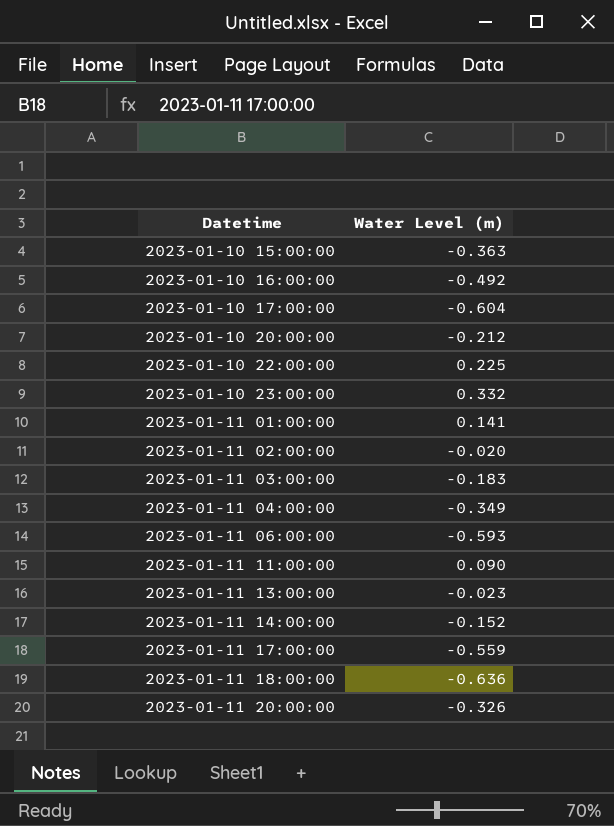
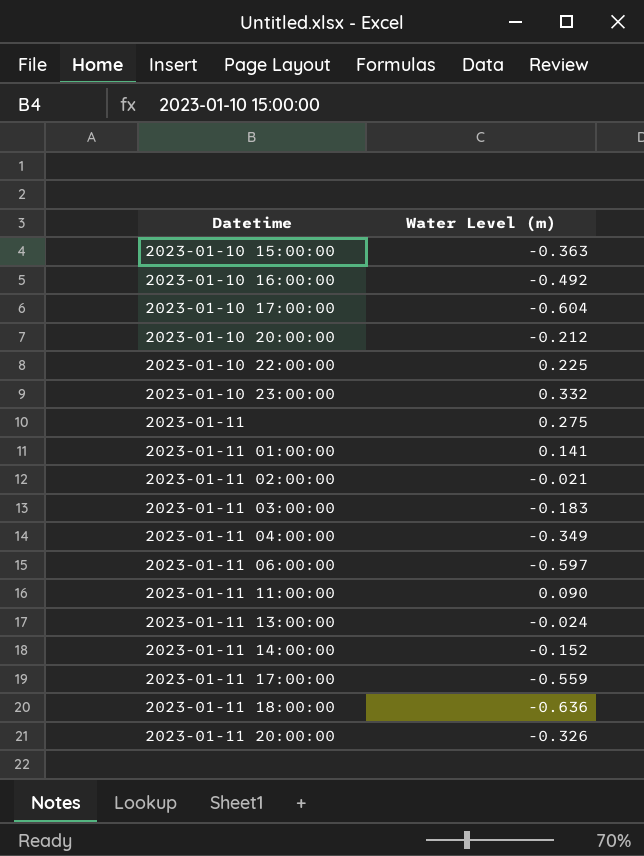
row 2023-01-11: none -> 0.275
2023-01-11 02:00:00 | Water Level (m): -0.020 -> -0.021
2023-01-11 06:00:00 | Water Level (m): -0.593 -> -0.597
2023-01-11 13:00:00 | Water Level (m): -0.023 -> -0.024

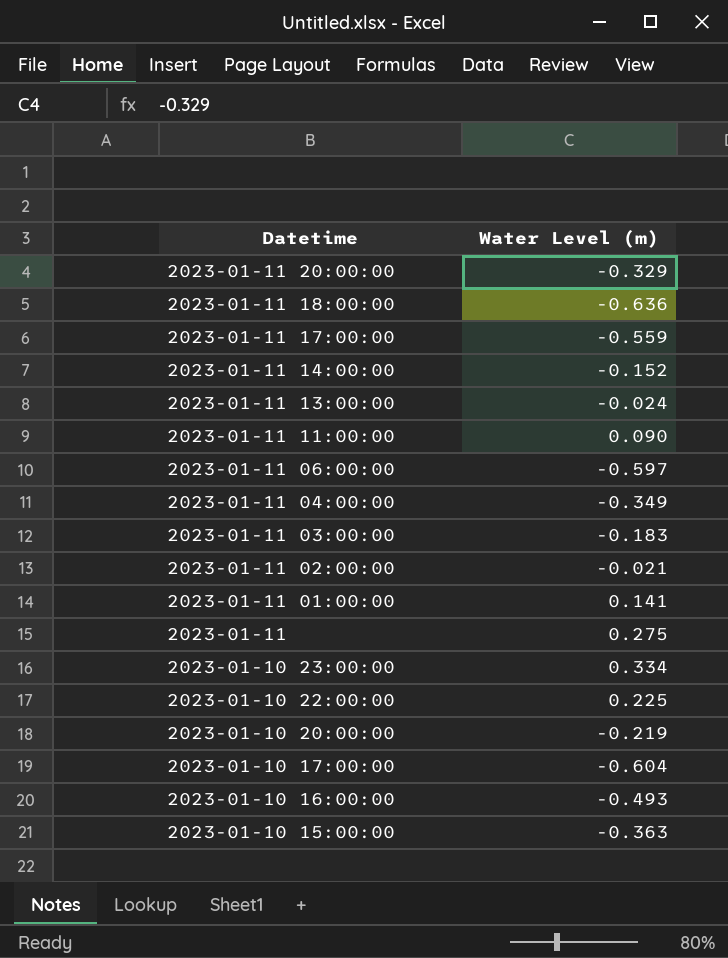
row order: Datetime ascending -> Datetime descending
2023-01-11 20:00:00 | Water Level (m): -0.326 -> -0.329
2023-01-10 23:00:00 | Water Level (m): 0.332 -> 0.334
2023-01-10 20:00:00 | Water Level (m): -0.212 -> -0.219
2023-01-10 16:00:00 | Water Level (m): -0.492 -> -0.493

